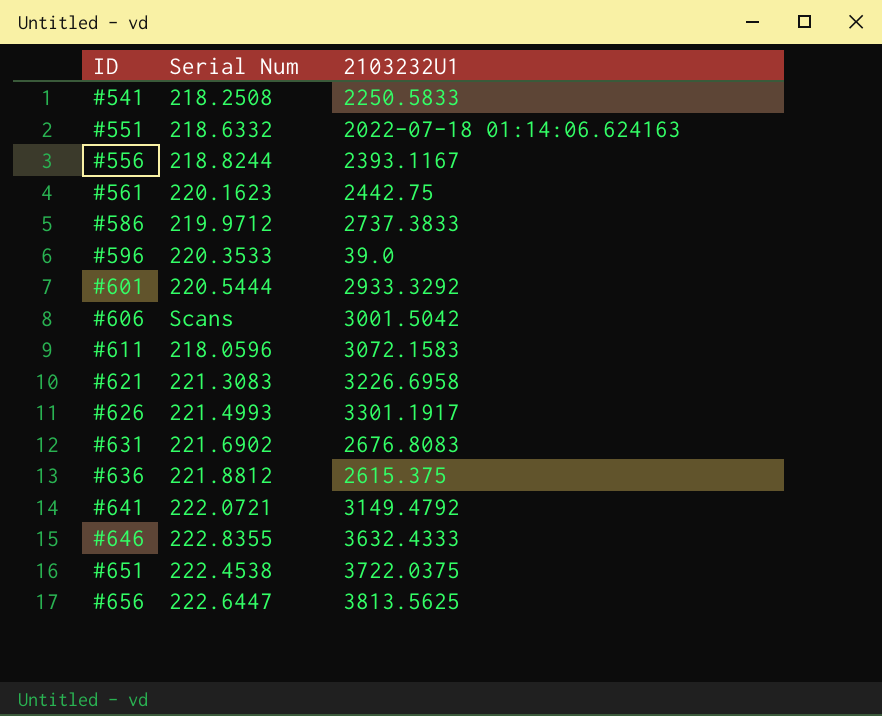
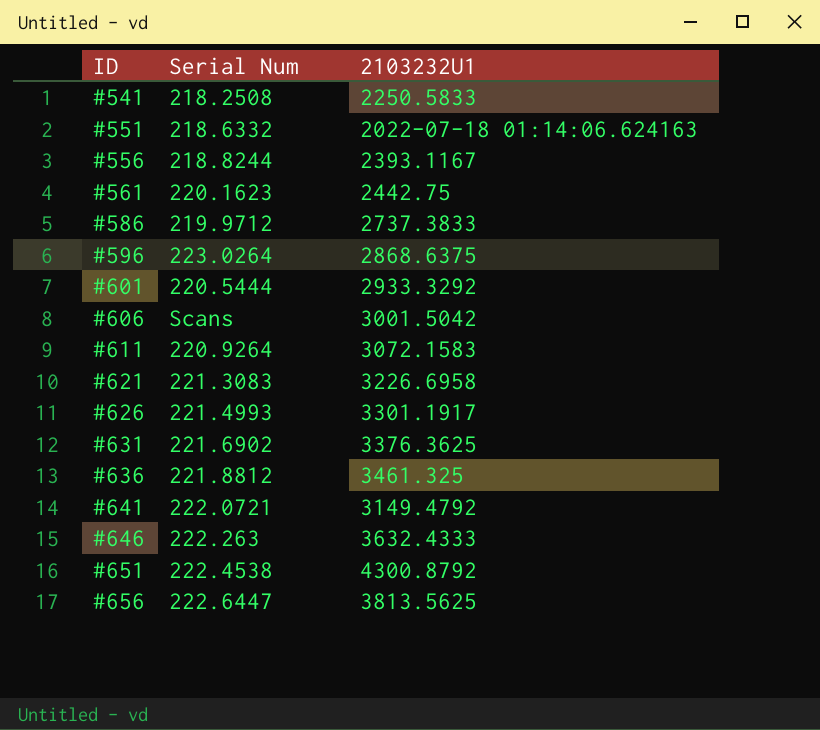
#596 | Serial Num: 220.3533 -> 223.0264
#596 | 2103232U1: 39.0 -> 2868.6375
#611 | Serial Num: 218.0596 -> 220.9264
#631 | 2103232U1: 2676.8083 -> 3376.3625
#636 | 2103232U1: 2615.375 -> 3461.325
#646 | Serial Num: 222.8355 -> 222.263
#651 | 2103232U1: 3722.0375 -> 4300.8792

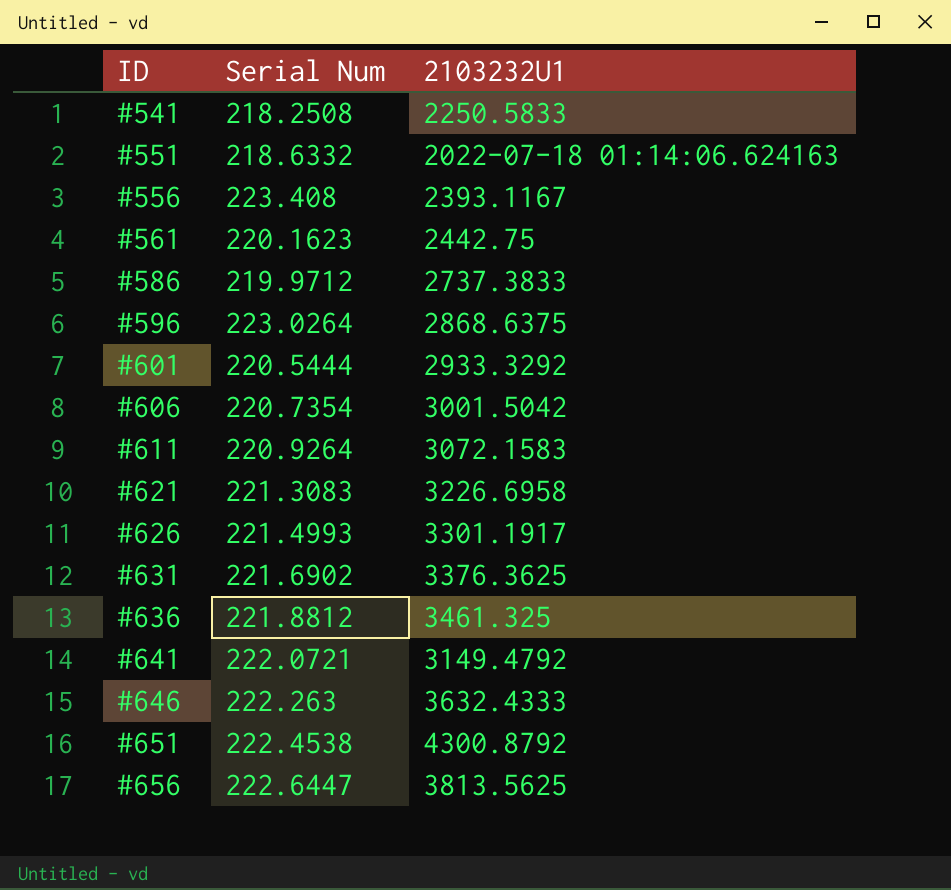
#556 | Serial Num: 218.8244 -> 223.408
#606 | Serial Num: Scans -> 220.7354

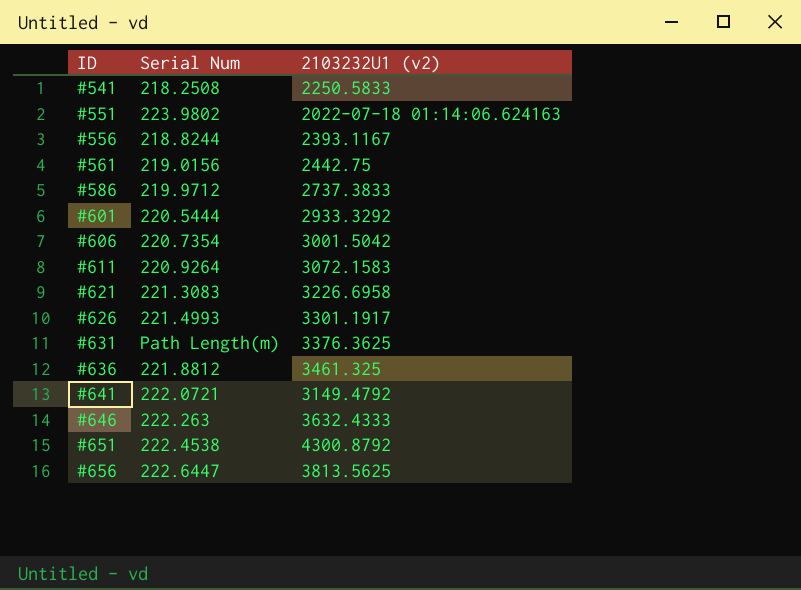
column name: 2103232U1 -> 2103232U1 (v2)
row #596: 223.0264 | 2868.6375 -> none
#551 | Serial Num: 218.6332 -> 223.9802
#556 | Serial Num: 223.408 -> 218.8244
#561 | Serial Num: 220.1623 -> 219.0156
#631 | Serial Num: 221.6902 -> Path Length(m)

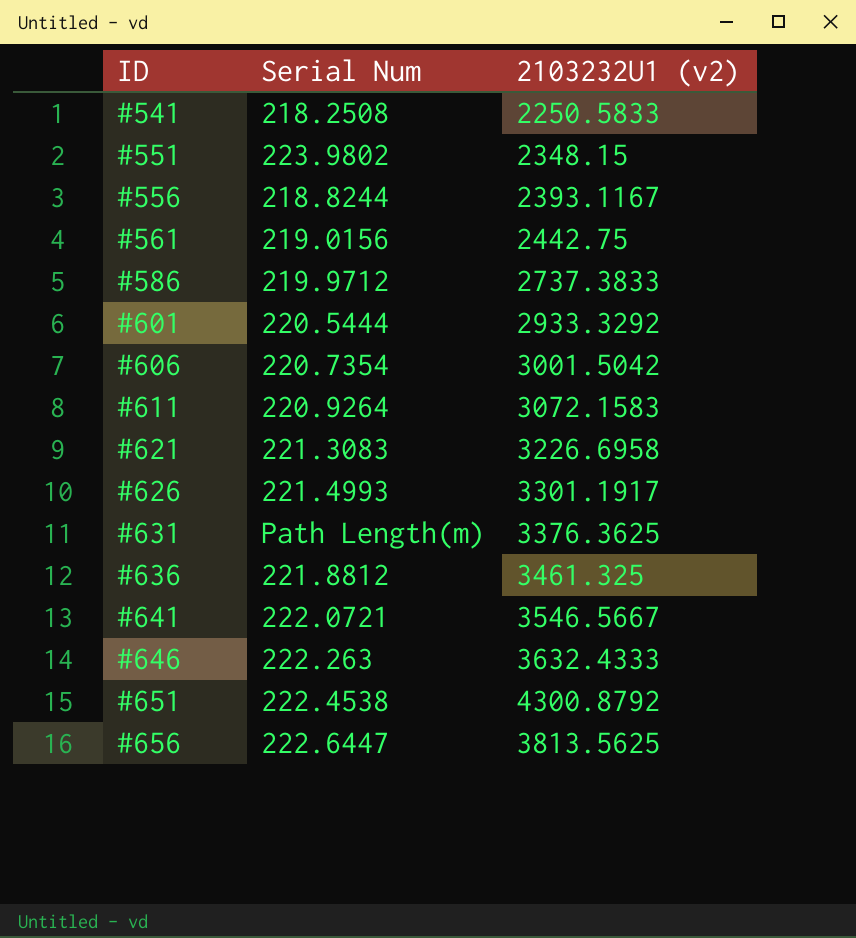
#551 | 2103232U1 (v2): 2022-07-18 01:14:06.624163 -> 2348.15
#641 | 2103232U1 (v2): 3149.4792 -> 3546.5667

